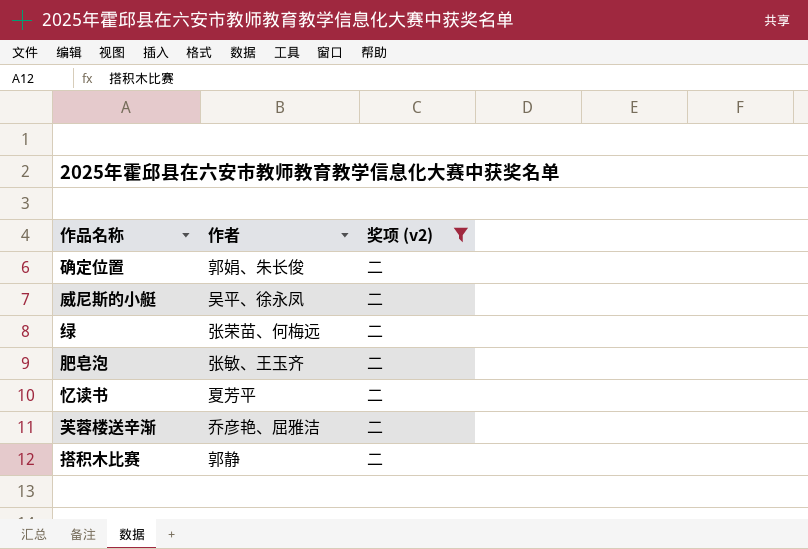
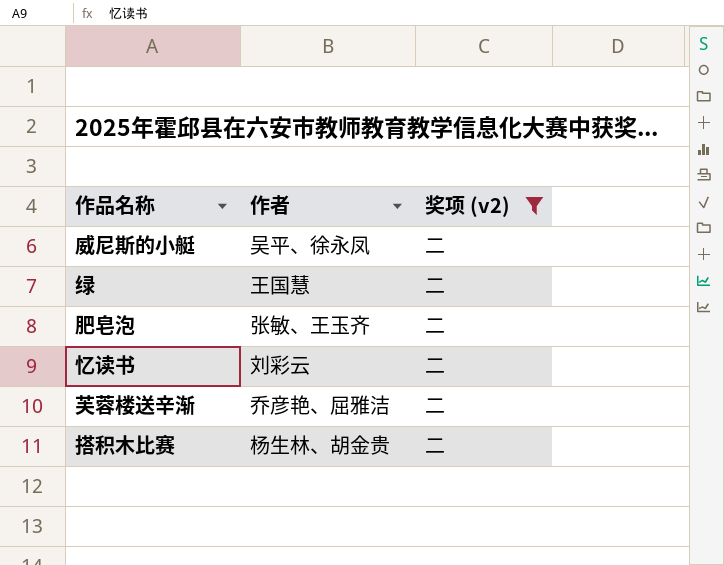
row 确定位置: 郭娟、朱长俊 | 二 -> none
绿 | 作者: 张荣苗、何梅远 -> 王国慧
忆读书 | 作者: 夏芳平 -> 刘彩云
搭积木比赛 | 作者: 郭静 -> 杨生林、胡金贵

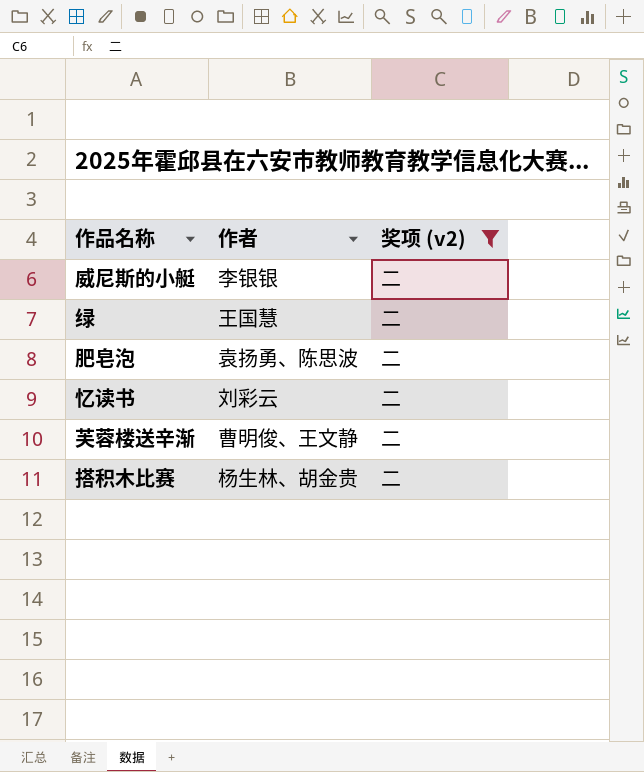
威尼斯的小艇 | 作者: 吴平、徐永凤 -> 李银银
肥皂泡 | 作者: 张敏、王玉齐 -> 袁扬勇、陈思波
芙蓉楼送辛渐 | 作者: 乔彦艳、屈雅洁 -> 曹明俊、王文静

